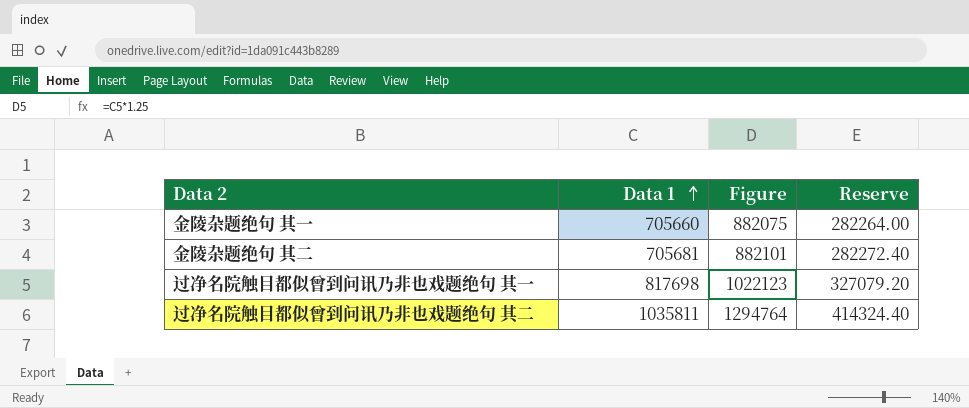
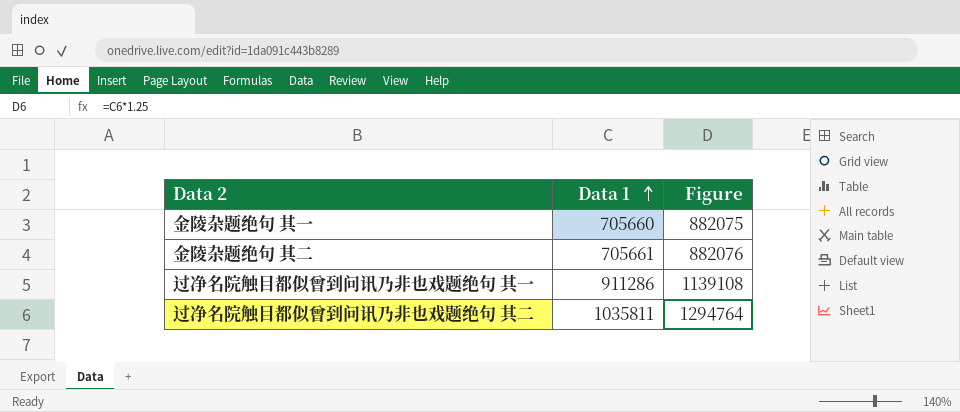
column Reserve | formula: [Data 1] * 0.4 -> none
金陵杂题绝句 其二 | Data 1: 705681 -> 705661
金陵杂题绝句 其二 | Figure: 882101 -> 882076
过净名院触目都似曾到问讯乃非也戏题绝句 其一 | Data 1: 817698 -> 911286
过净名院触目都似曾到问讯乃非也戏题绝句 其一 | Figure: 1022123 -> 1139108

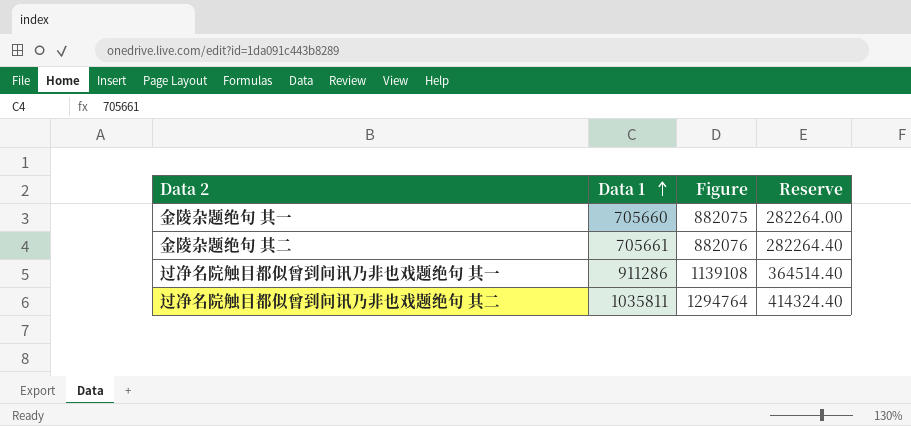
column Reserve | formula: none -> [Data 1] * 0.4

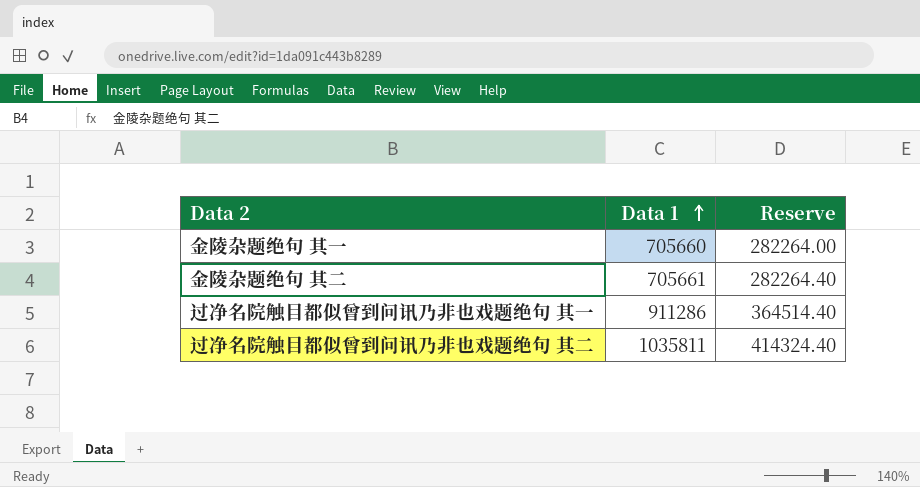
column Figure | formula: [Data 1] * 1.25 -> none

